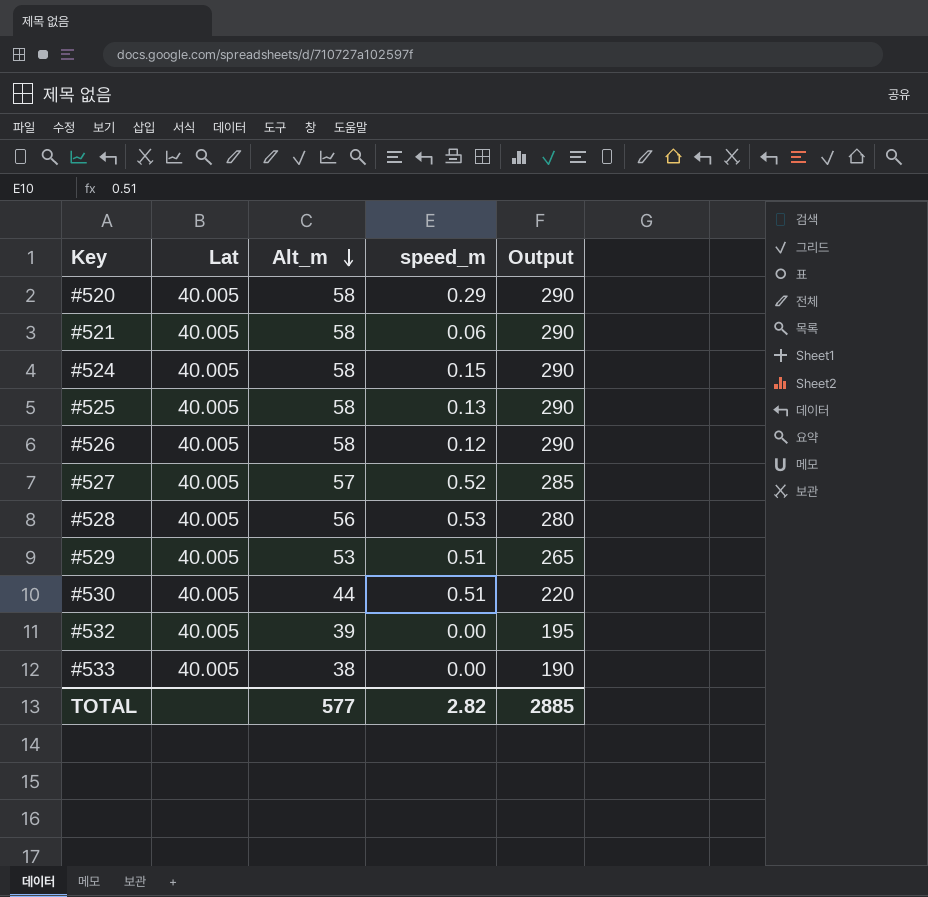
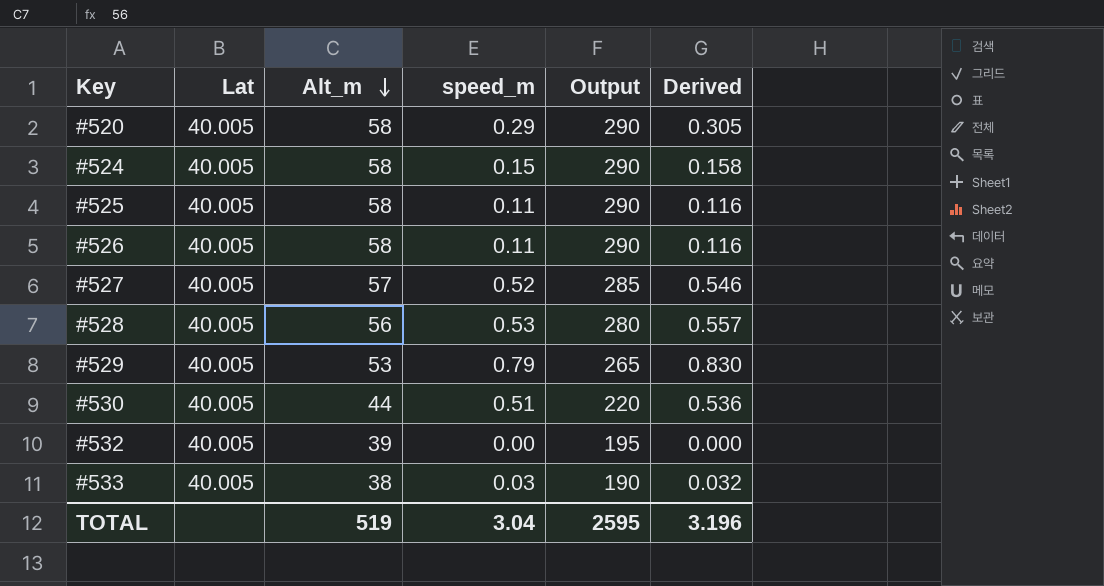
column Derived | formula: none -> [speed_m] * 1.05
row #521: 40.005 | 58 | 0.06 | 290 -> none
#525 | speed_m: 0.13 -> 0.11
#526 | speed_m: 0.12 -> 0.11
#529 | speed_m: 0.51 -> 0.79
#533 | speed_m: 0.00 -> 0.03
TOTAL | Alt_m: 577 -> 519
TOTAL | speed_m: 2.82 -> 3.04
TOTAL | Output: 2885 -> 2595

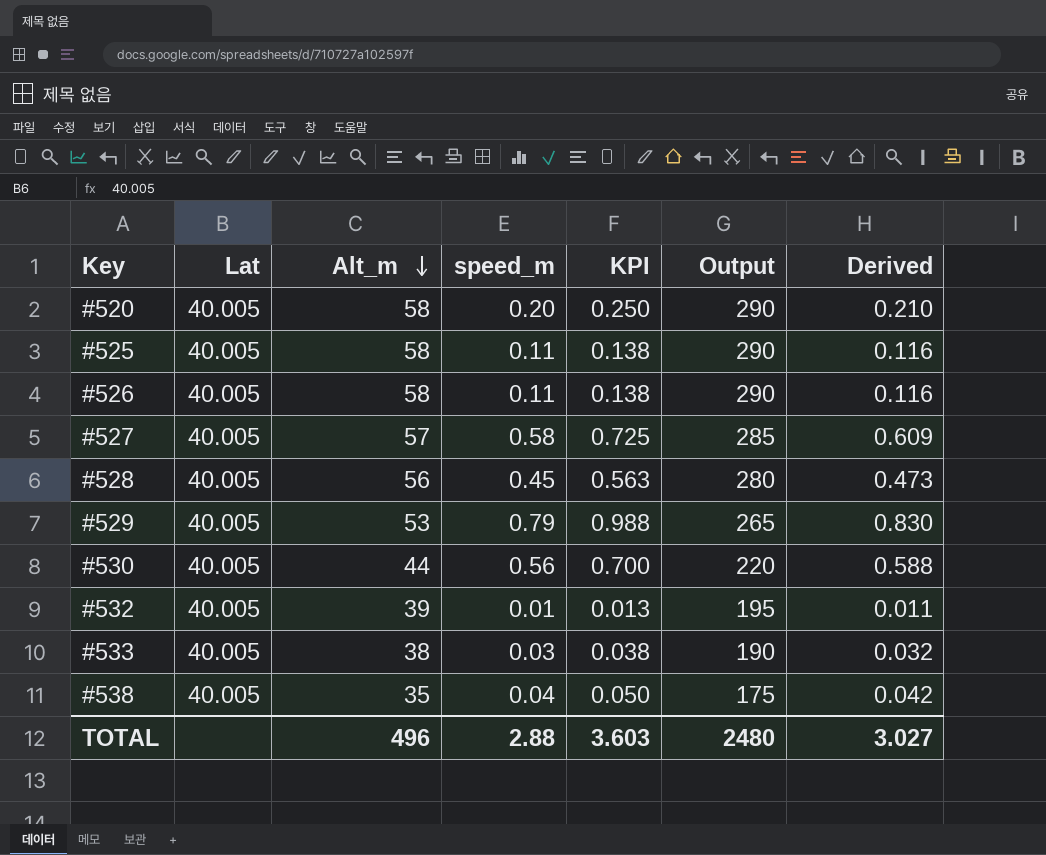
column KPI | formula: none -> [speed_m] * 1.25
row #524: 40.005 | 58 | 0.15 | 290 | 0.158 -> none
#520 | speed_m: 0.29 -> 0.20
#520 | Derived: 0.305 -> 0.210
#527 | speed_m: 0.52 -> 0.58
#527 | Derived: 0.546 -> 0.609
#528 | speed_m: 0.53 -> 0.45
#528 | Derived: 0.557 -> 0.473
#530 | speed_m: 0.51 -> 0.56
#530 | Derived: 0.536 -> 0.588
#532 | speed_m: 0.00 -> 0.01
#532 | Derived: 0.000 -> 0.011
row #538: none -> 40.005 | 35 | 0.04 | 0.050 | 175 | 0.042
TOTAL | Alt_m: 519 -> 496
TOTAL | speed_m: 3.04 -> 2.88
TOTAL | Output: 2595 -> 2480
TOTAL | Derived: 3.196 -> 3.027

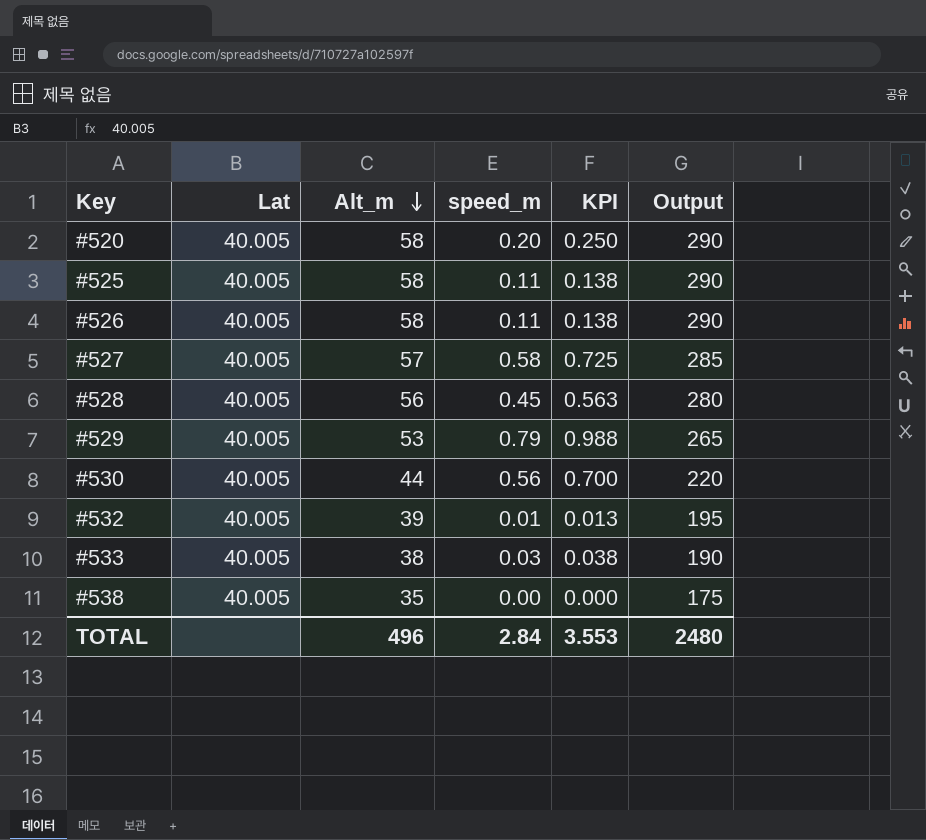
column Derived | formula: [speed_m] * 1.05 -> none
#538 | speed_m: 0.04 -> 0.00
#538 | KPI: 0.050 -> 0.000
TOTAL | speed_m: 2.88 -> 2.84
TOTAL | KPI: 3.603 -> 3.553

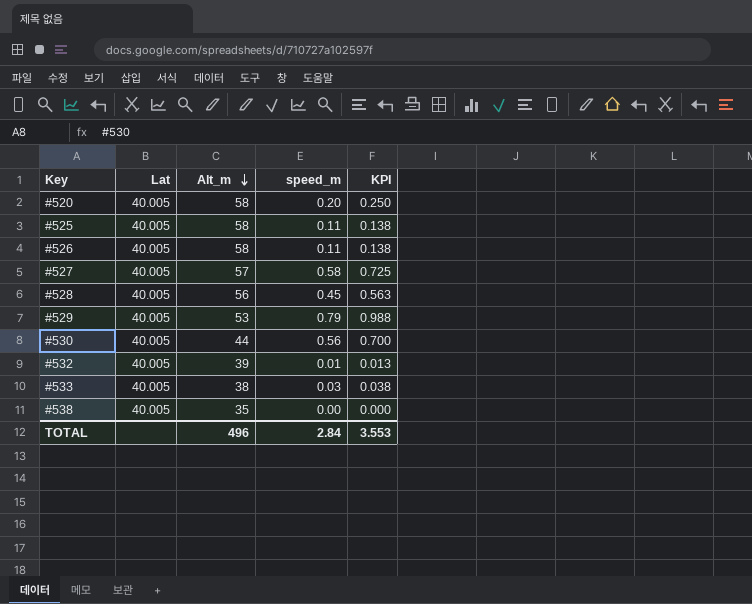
column Output | formula: [Alt_m] * 5 -> none

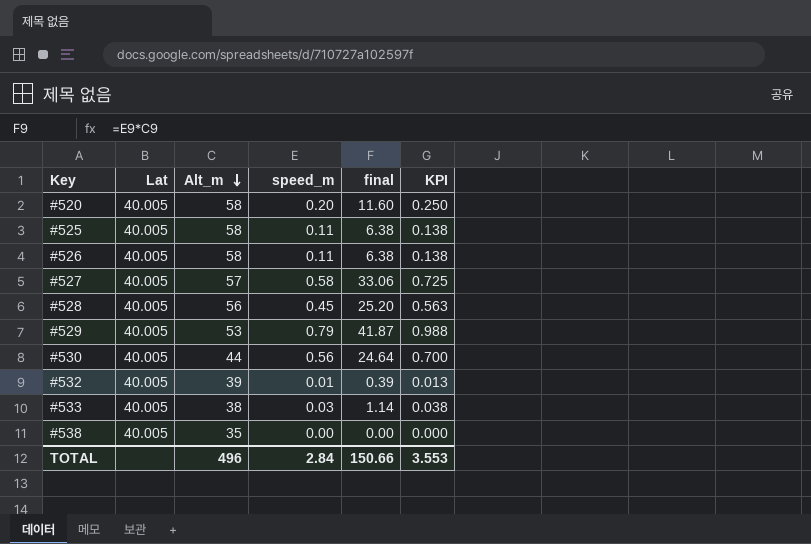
column final | formula: none -> [Alt_m] * [speed_m]

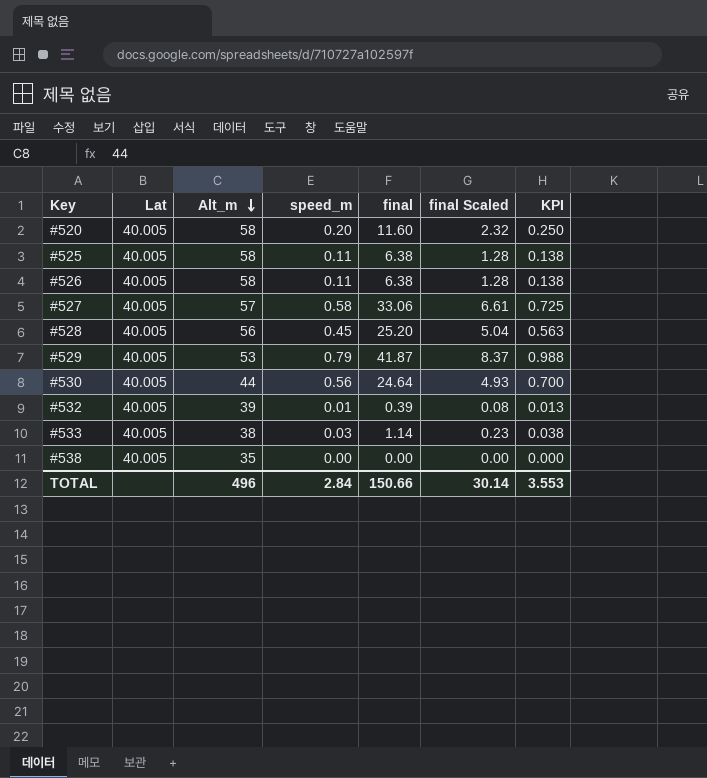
column final Scaled | formula: none -> [final] * 0.2

